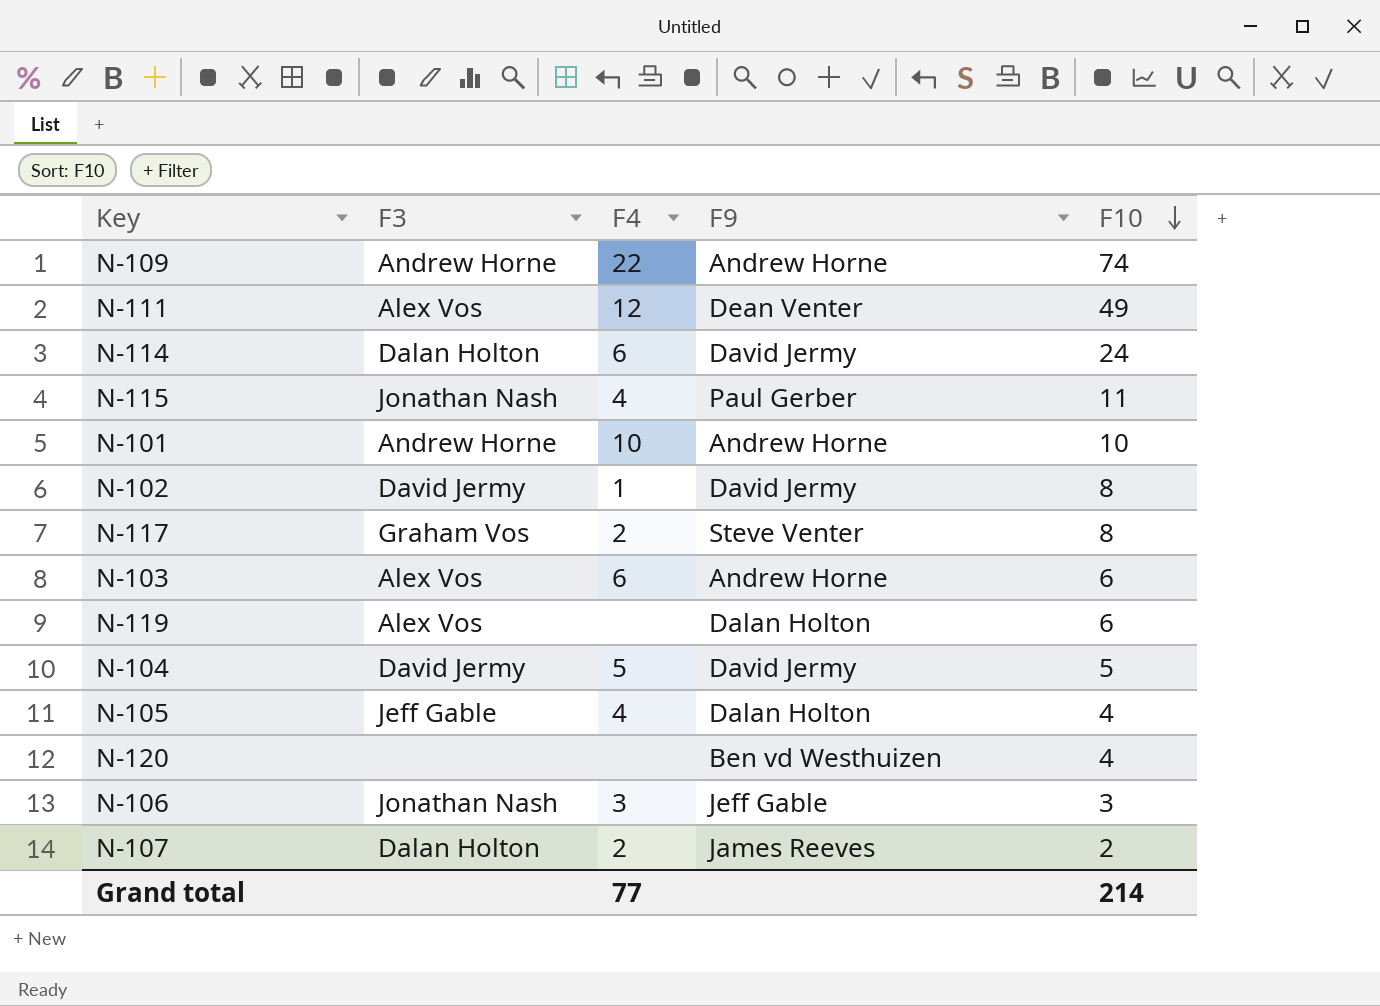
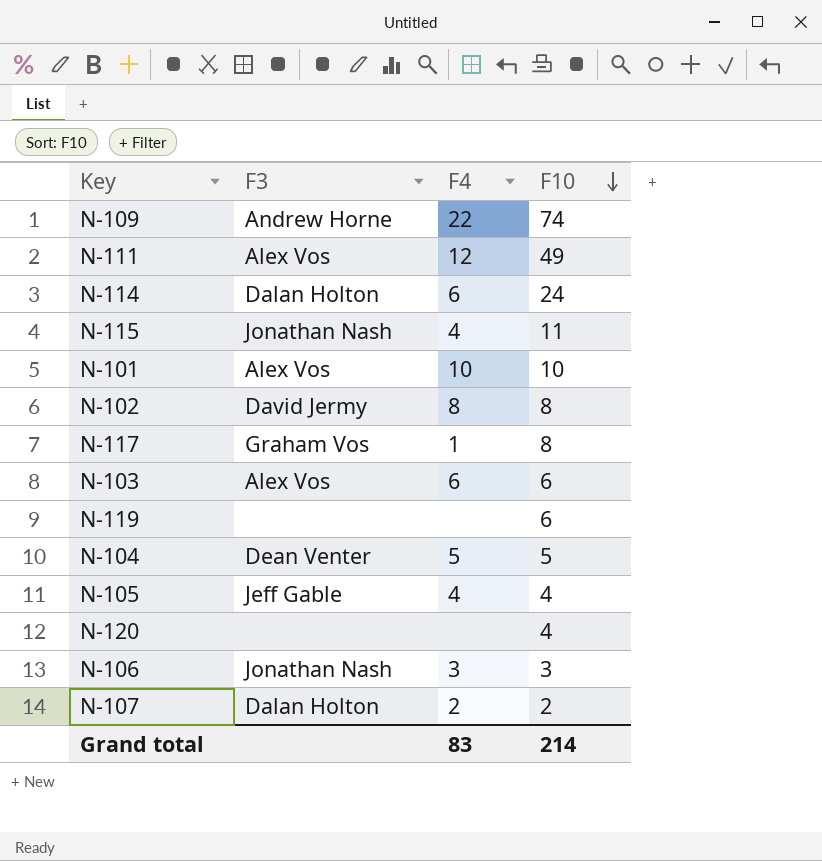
column F9 | position: 4 -> none
N-101 | F3: Andrew Horne -> Alex Vos
N-102 | F4: 1 -> 8
N-117 | F4: 2 -> 1
N-119 | F3: Alex Vos -> none
N-104 | F3: David Jermy -> Dean Venter
Grand total | F4: 77 -> 83

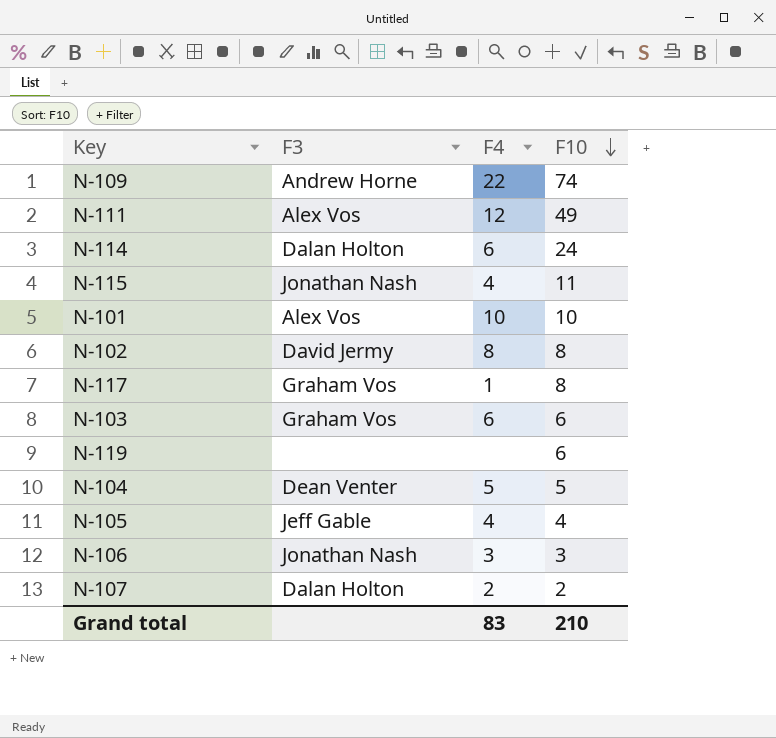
row N-120: none | none | 4 -> none
N-103 | F3: Alex Vos -> Graham Vos
Grand total | F10: 214 -> 210

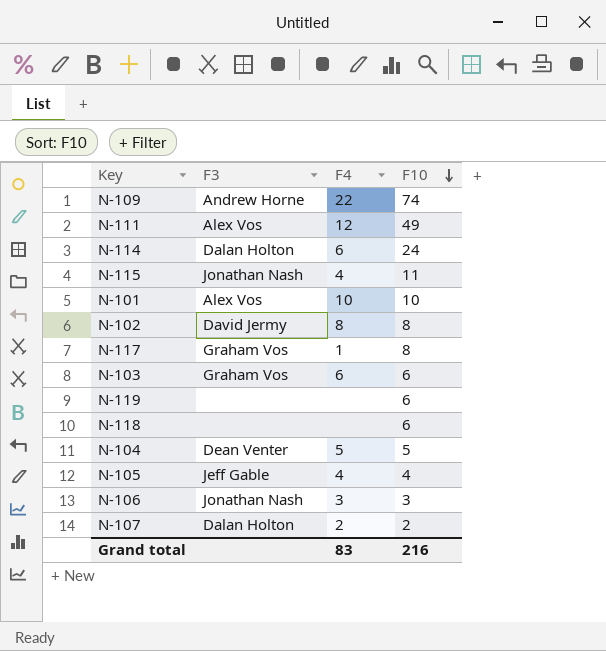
row N-118: none -> none | none | 6
Grand total | F10: 210 -> 216

